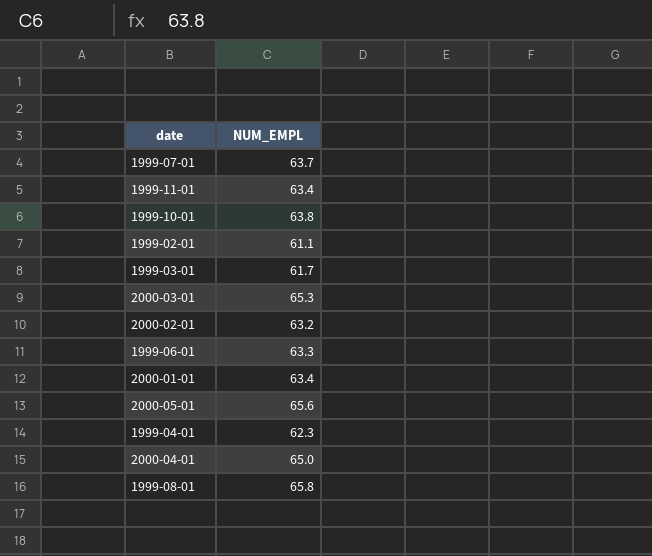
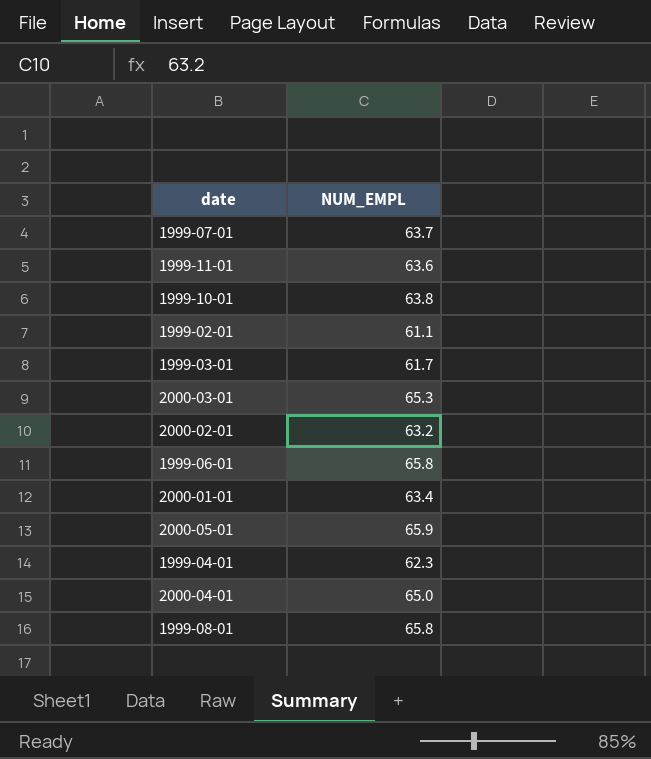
1999-11-01 | NUM_EMPL: 63.4 -> 63.6
1999-06-01 | NUM_EMPL: 63.3 -> 65.8
2000-05-01 | NUM_EMPL: 65.6 -> 65.9

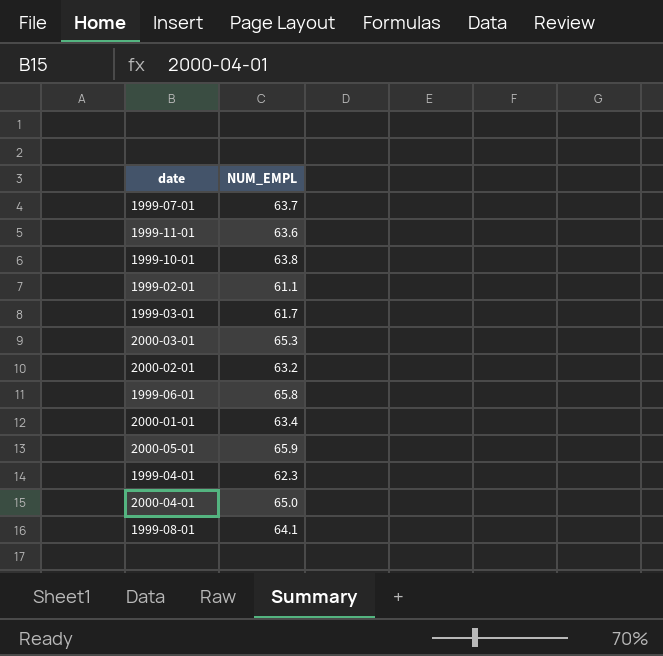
1999-08-01 | NUM_EMPL: 65.8 -> 64.1

